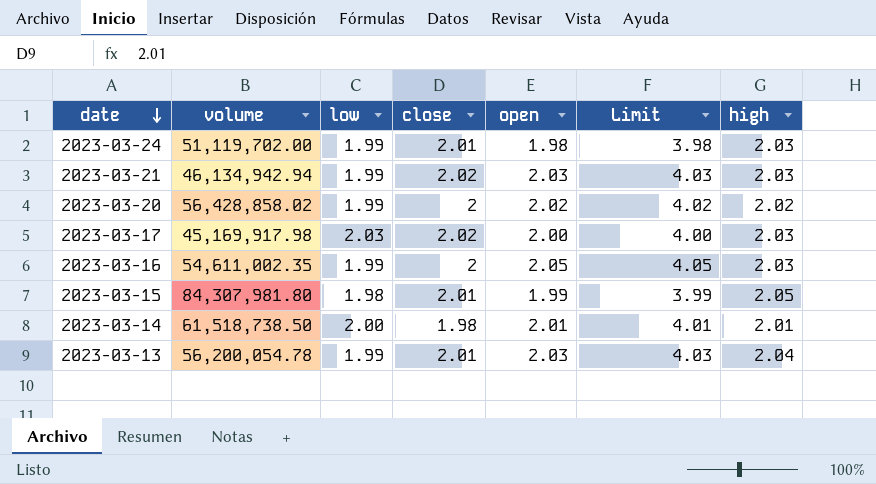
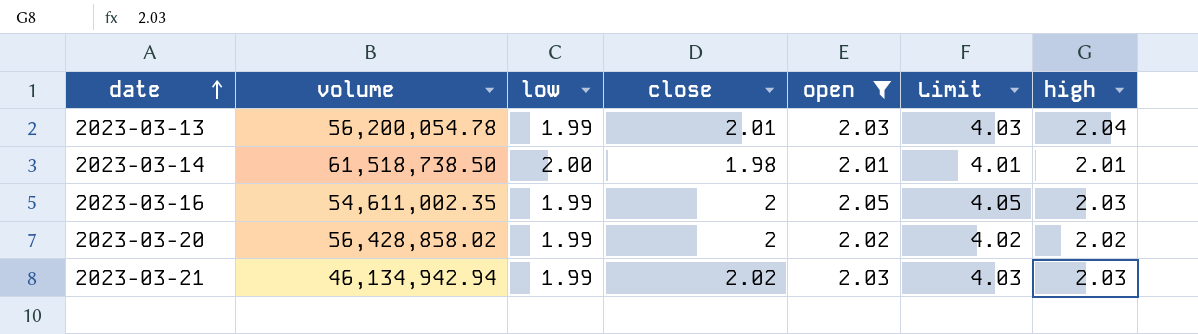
filter: none -> open >= 2.01
row order: date descending -> date ascending

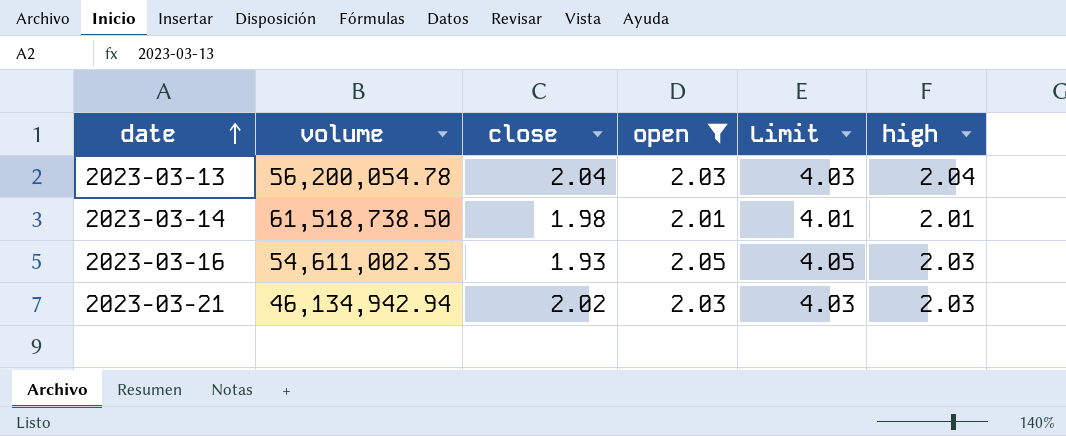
column low | position: 3 -> none
row 2023-03-20: 56,428,858.02 | 1.99 | 2 | 2.02 | 4.02 | 2.02 -> none
2023-03-13 | close: 2.01 -> 2.04
2023-03-16 | close: 2 -> 1.93

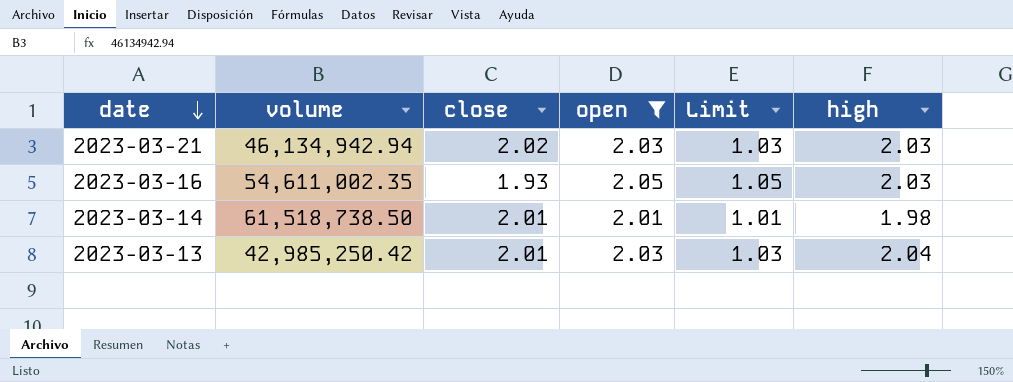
row order: date ascending -> date descending
column Limit | formula: [open] + 2 -> [open] - 1
2023-03-14 | close: 1.98 -> 2.01
2023-03-14 | high: 2.01 -> 1.98
2023-03-13 | volume: 56,200,054.78 -> 42,985,250.42
2023-03-13 | close: 2.04 -> 2.01

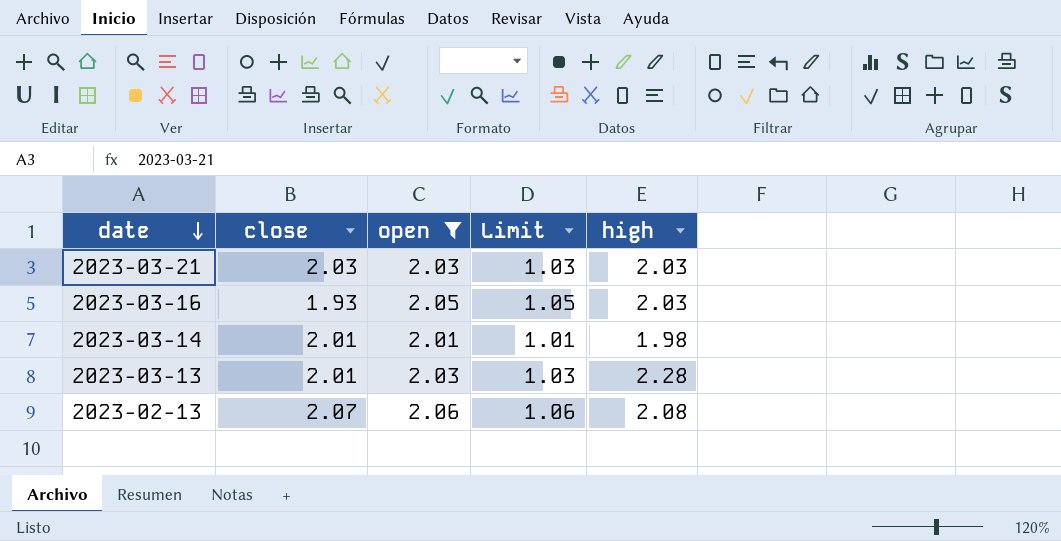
column volume | position: 2 -> none
2023-03-21 | close: 2.02 -> 2.03
2023-03-13 | high: 2.04 -> 2.28
row 2023-02-13: none -> 2.07 | 2.06 | 1.06 | 2.08

